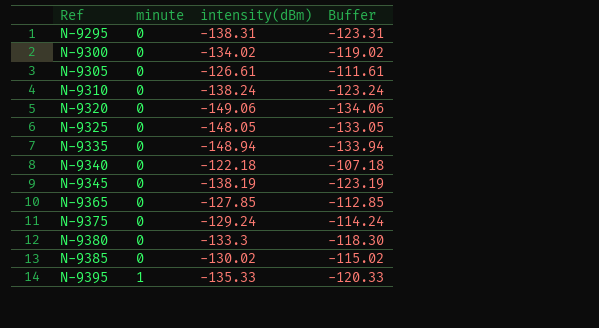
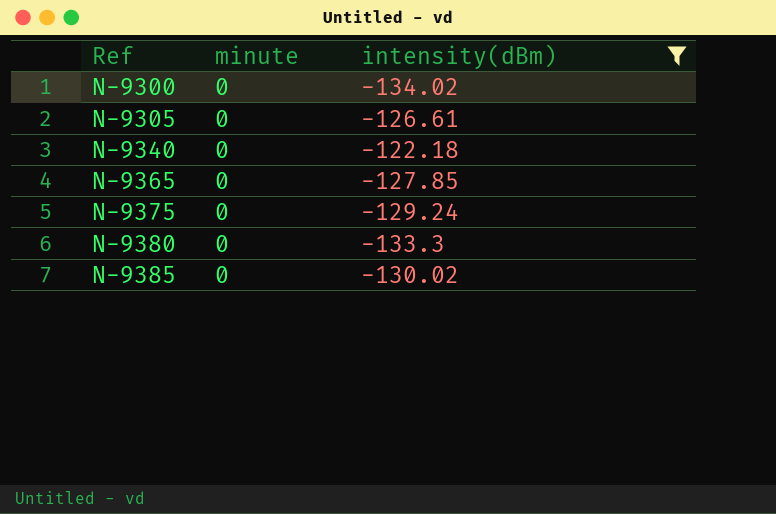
filter: none -> intensity(dBm) >= -134.02
column Buffer | formula: [intensity(dBm)] + 15 -> none

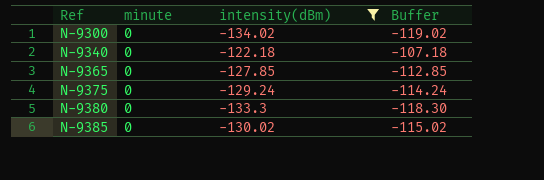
column Buffer | formula: none -> [intensity(dBm)] + 15
row N-9305: 0 | -126.61 -> none

